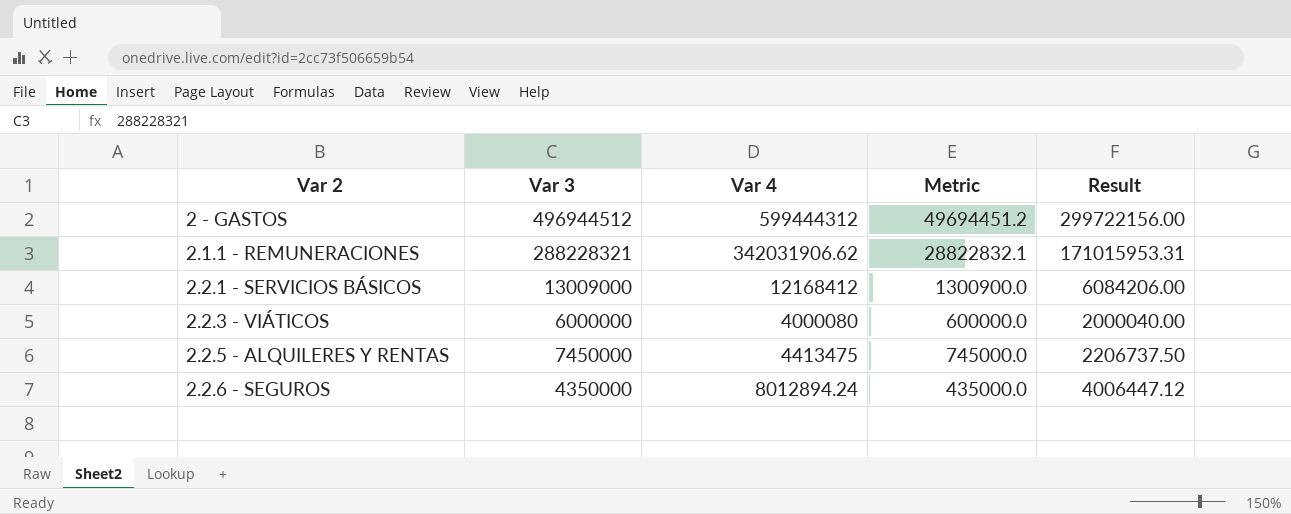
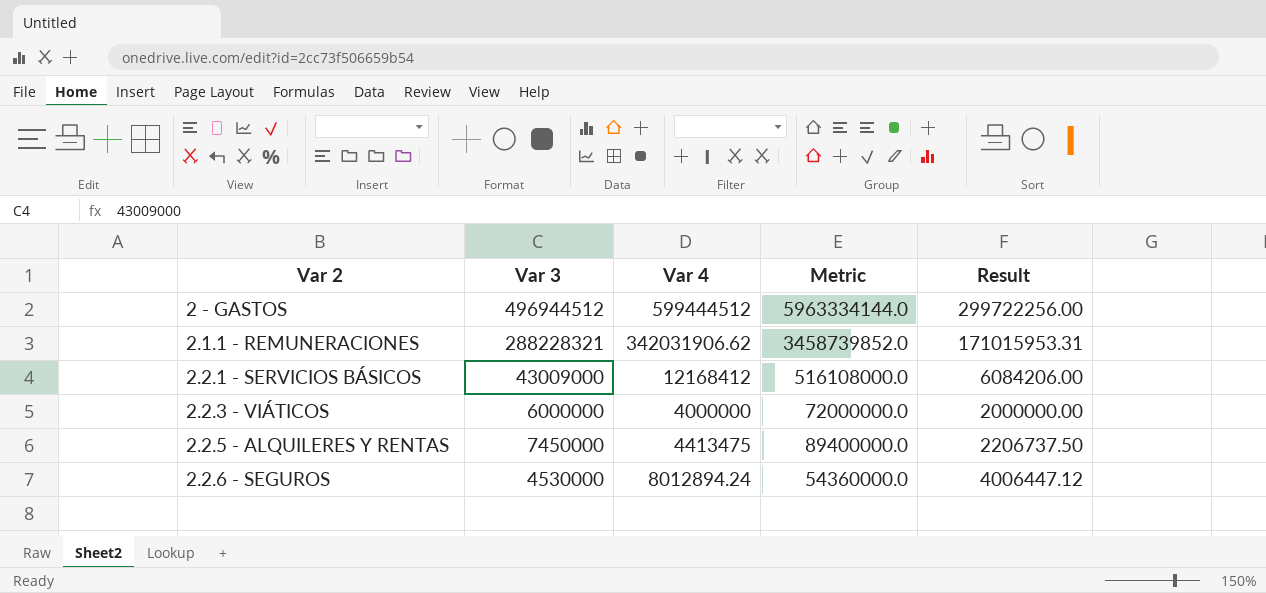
column Metric | formula: [Var 3] * 0.1 -> [Var 3] * 12
2 - GASTOS | Var 4: 599444312 -> 599444512
2 - GASTOS | Result: 299722156.00 -> 299722256.00
2.2.1 - SERVICIOS BÁSICOS | Var 3: 13009000 -> 43009000
2.2.3 - VIÁTICOS | Var 4: 4000080 -> 4000000
2.2.3 - VIÁTICOS | Result: 2000040.00 -> 2000000.00
2.2.6 - SEGUROS | Var 3: 4350000 -> 4530000

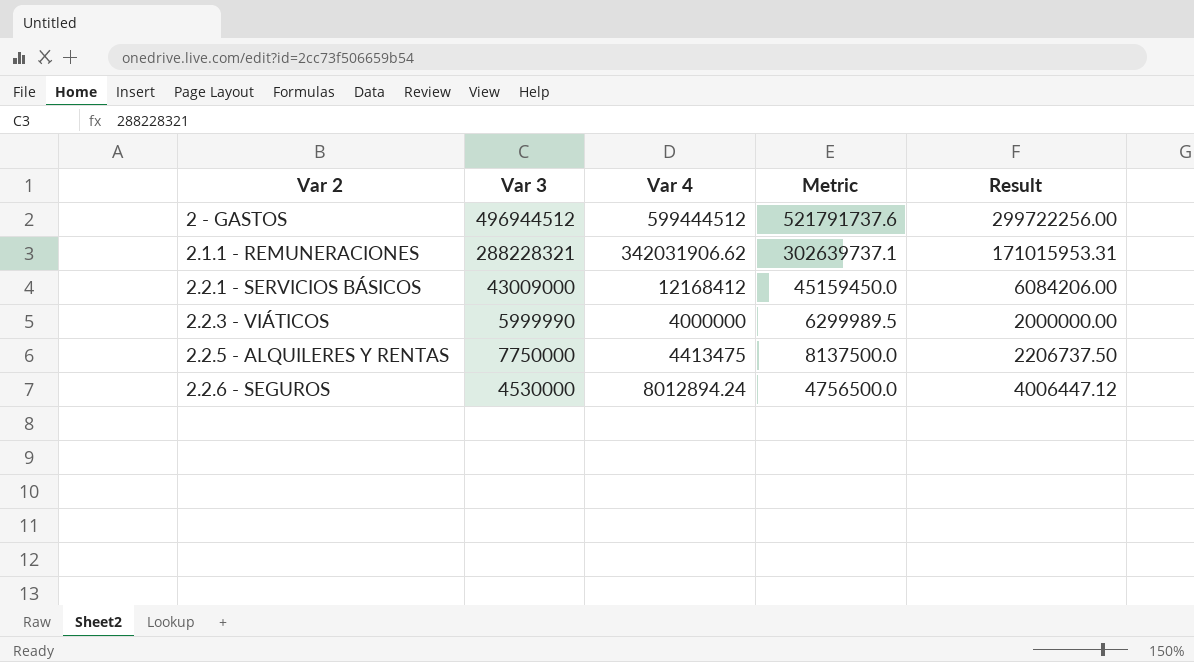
column Metric | formula: [Var 3] * 12 -> [Var 3] * 1.05
2.2.3 - VIÁTICOS | Var 3: 6000000 -> 5999990
2.2.5 - ALQUILERES Y RENTAS | Var 3: 7450000 -> 7750000

